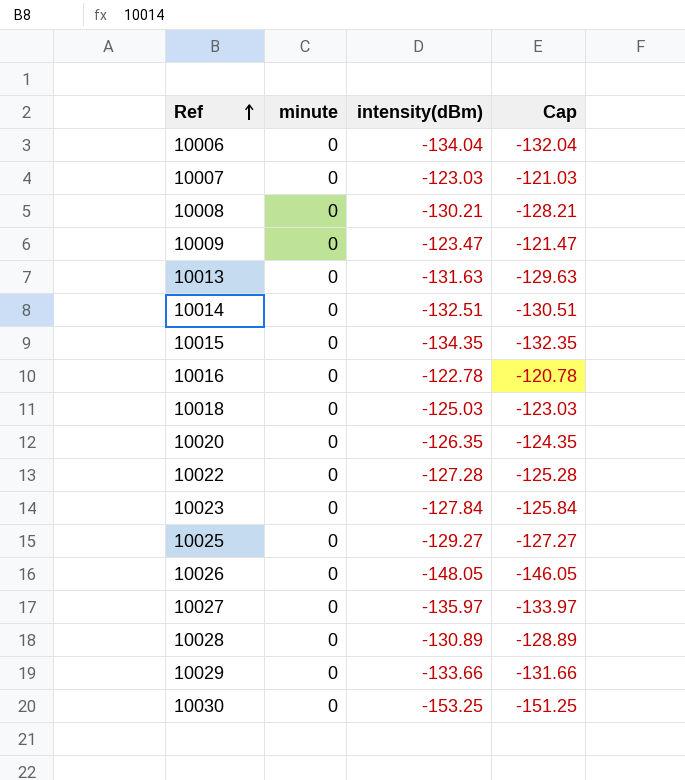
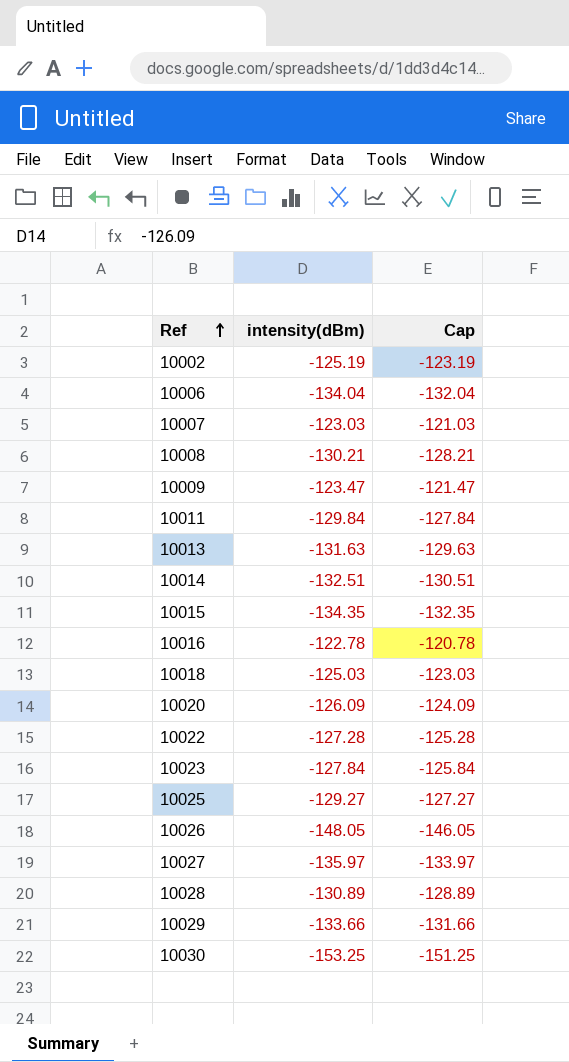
column minute | position: 2 -> none
row 10002: none -> -125.19 | -123.19
row 10011: none -> -129.84 | -127.84
10020 | intensity(dBm): -126.35 -> -126.09
10020 | Cap: -124.35 -> -124.09

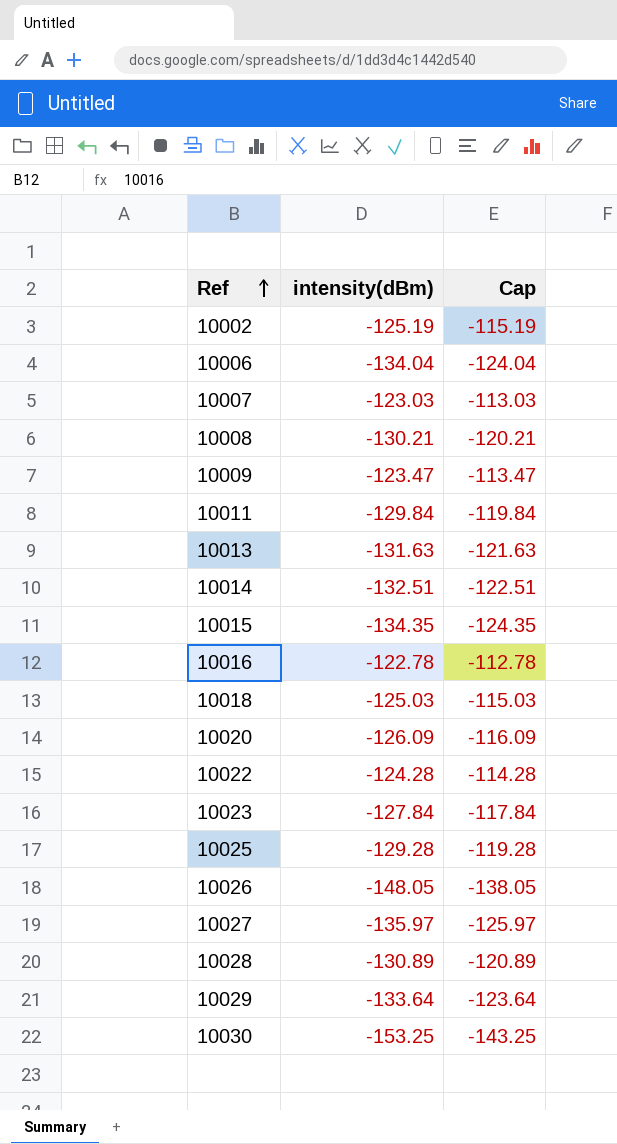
column Cap | formula: [intensity(dBm)] + 2 -> [intensity(dBm)] + 10
10022 | intensity(dBm): -127.28 -> -124.28
10025 | intensity(dBm): -129.27 -> -129.28
10029 | intensity(dBm): -133.66 -> -133.64

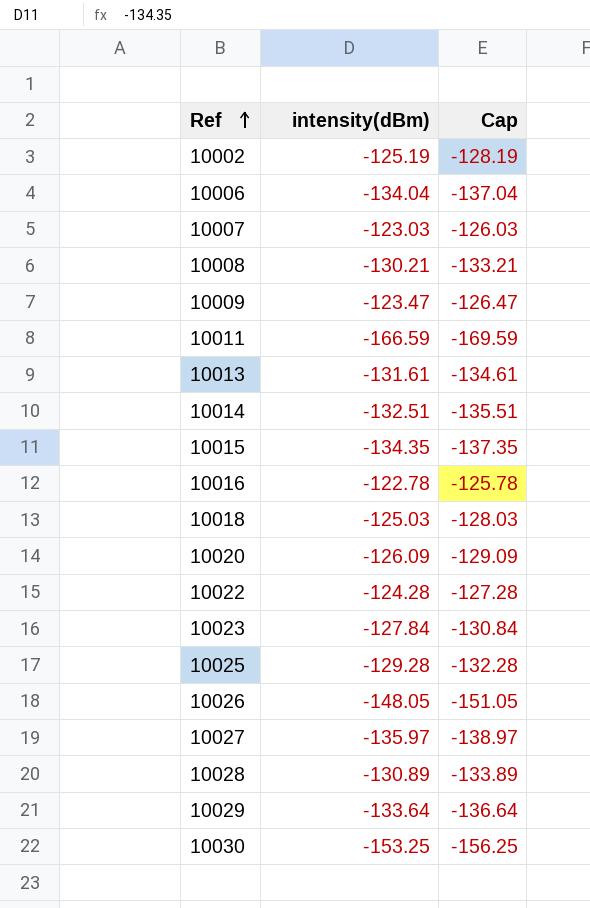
column Cap | formula: [intensity(dBm)] + 10 -> [intensity(dBm)] - 3
10011 | intensity(dBm): -129.84 -> -166.59
10013 | intensity(dBm): -131.63 -> -131.61

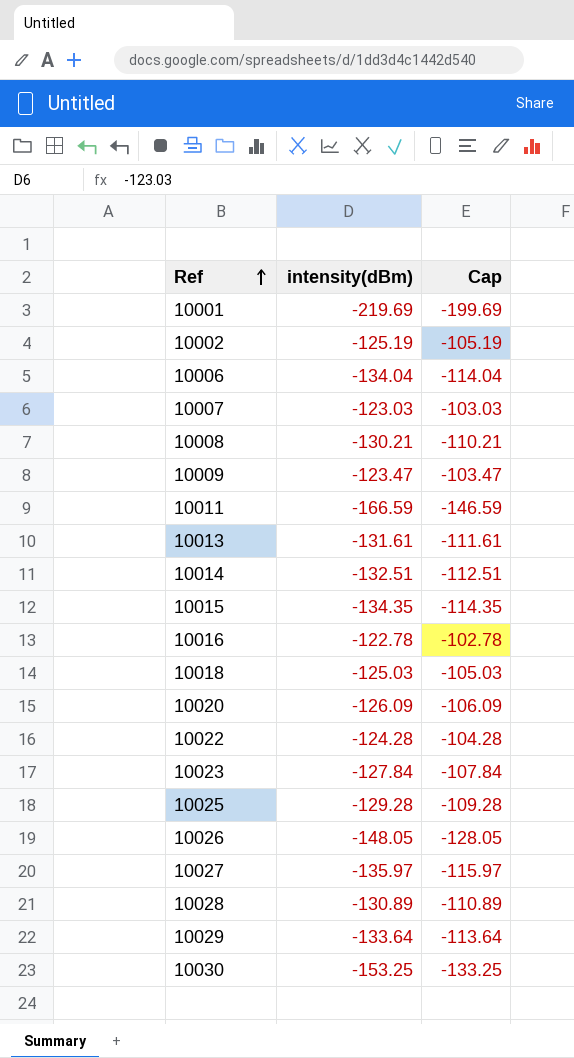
column Cap | formula: [intensity(dBm)] - 3 -> [intensity(dBm)] + 20
row 10001: none -> -219.69 | -199.69

